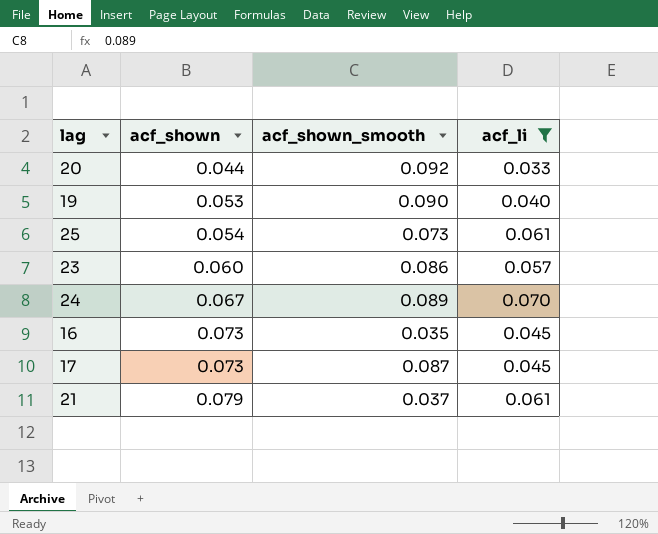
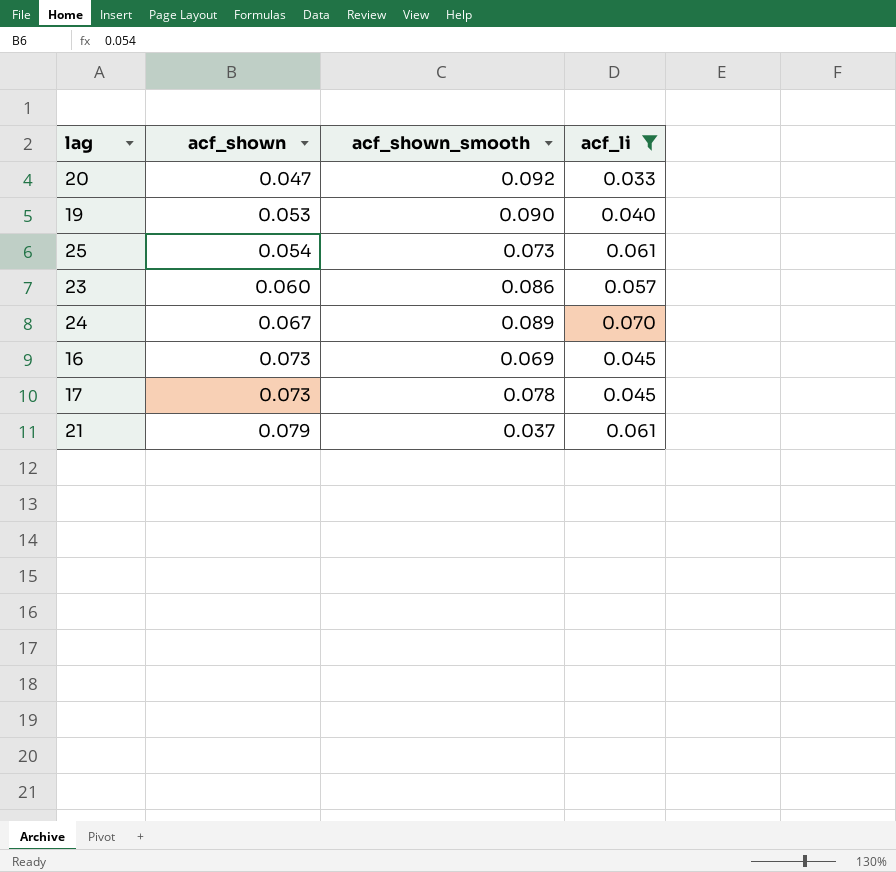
20 | acf_shown: 0.044 -> 0.047
16 | acf_shown_smooth: 0.035 -> 0.069
17 | acf_shown_smooth: 0.087 -> 0.078

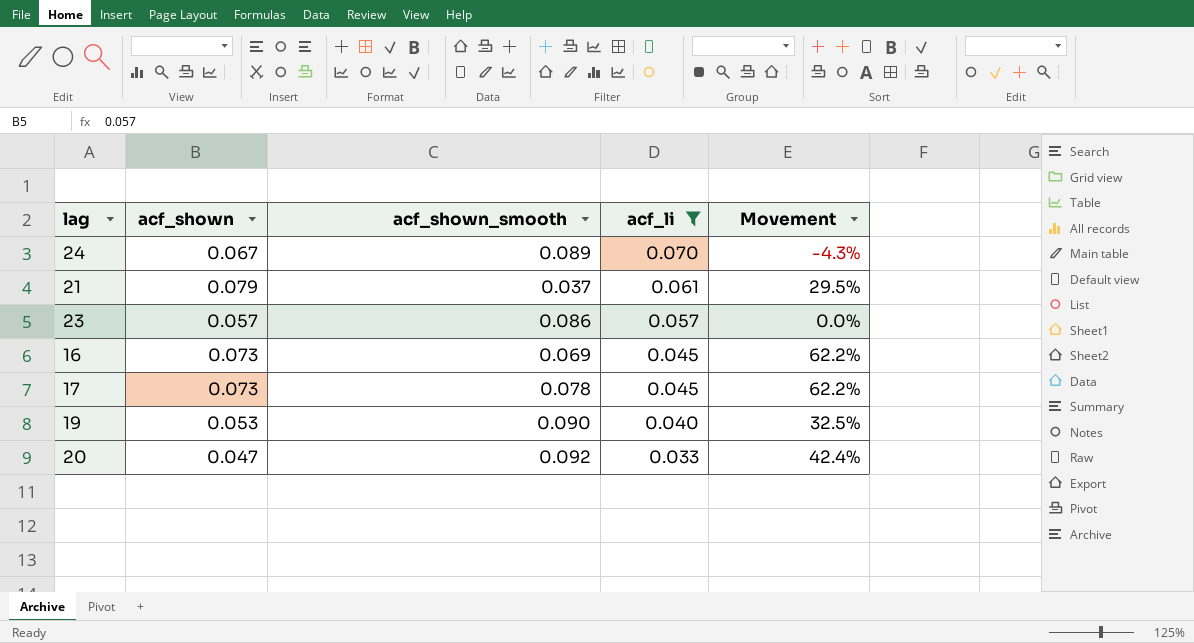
row order: acf_shown ascending -> acf_li descending
column Movement | formula: none -> ([acf_shown] - [acf_li]) / [acf_li]
row 25: 0.054 | 0.073 | 0.061 -> none
23 | acf_shown: 0.060 -> 0.057

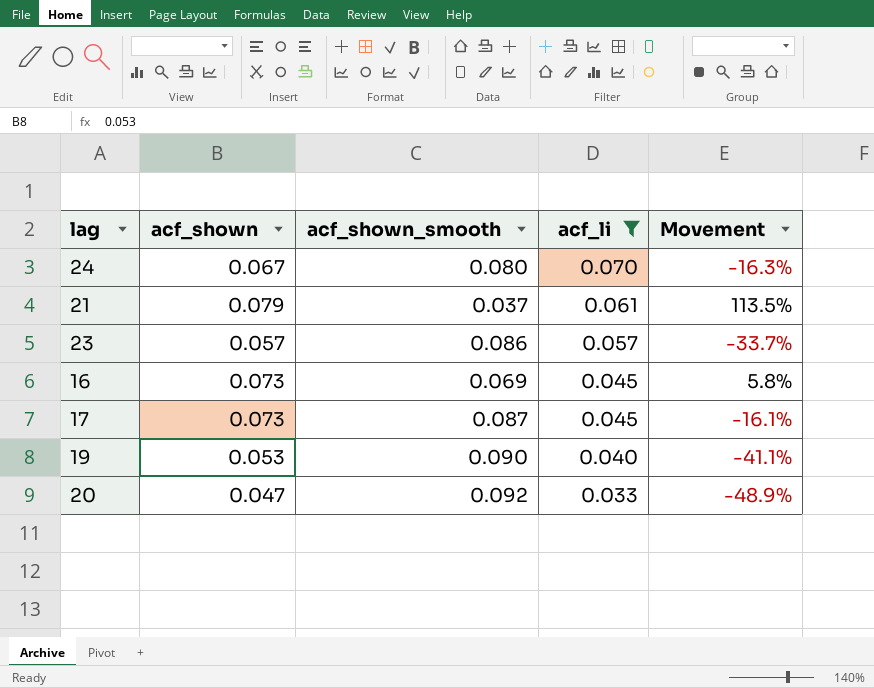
column Movement | formula: ([acf_shown] - [acf_li]) / [acf_li] -> ([acf_shown] - [acf_shown_smooth]) / [acf_shown_smooth]
24 | acf_shown_smooth: 0.089 -> 0.080
17 | acf_shown_smooth: 0.078 -> 0.087

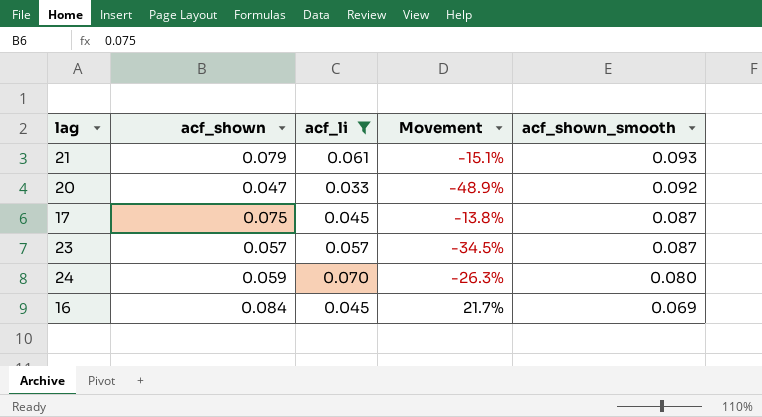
row order: acf_li descending -> acf_shown_smooth descending
column acf_shown_smooth | position: 3 -> 5
row 19: 0.053 | 0.090 | 0.040 | -41.1% -> none
21 | Movement: 113.5% -> -15.1%
21 | acf_shown_smooth: 0.037 -> 0.093
17 | acf_shown: 0.073 -> 0.075
17 | Movement: -16.1% -> -13.8%
23 | Movement: -33.7% -> -34.5%
23 | acf_shown_smooth: 0.086 -> 0.087
24 | acf_shown: 0.067 -> 0.059
24 | Movement: -16.3% -> -26.3%
16 | acf_shown: 0.073 -> 0.084
16 | Movement: 5.8% -> 21.7%

